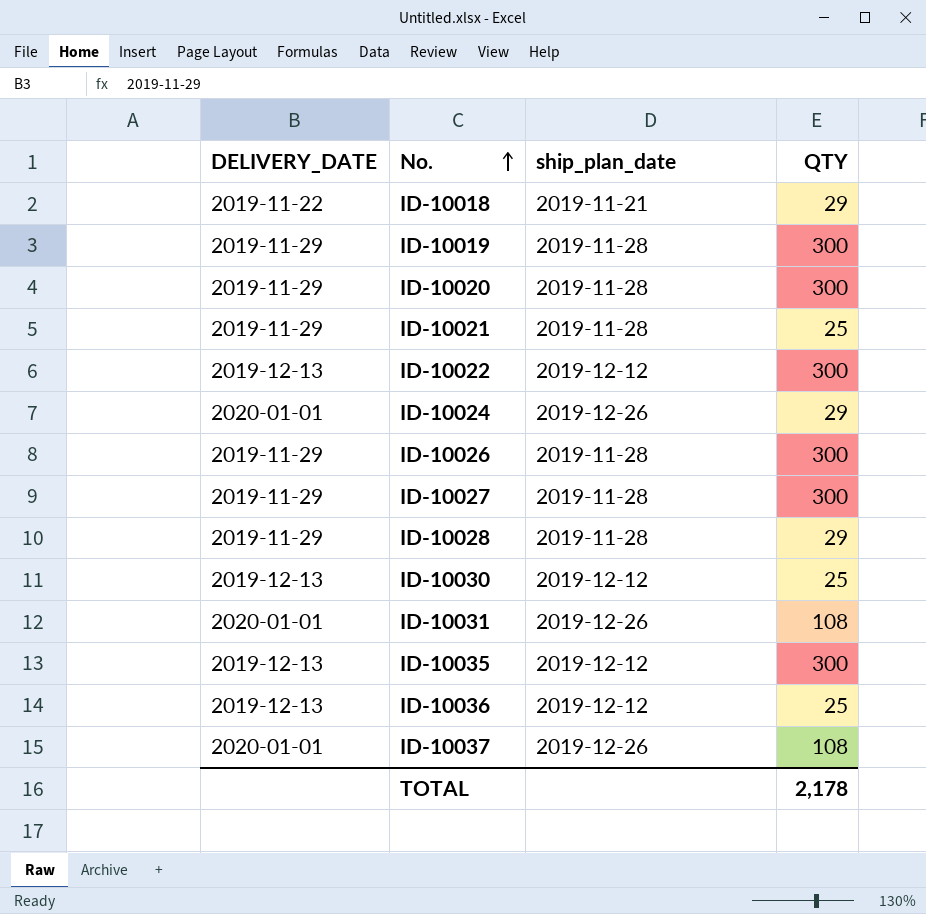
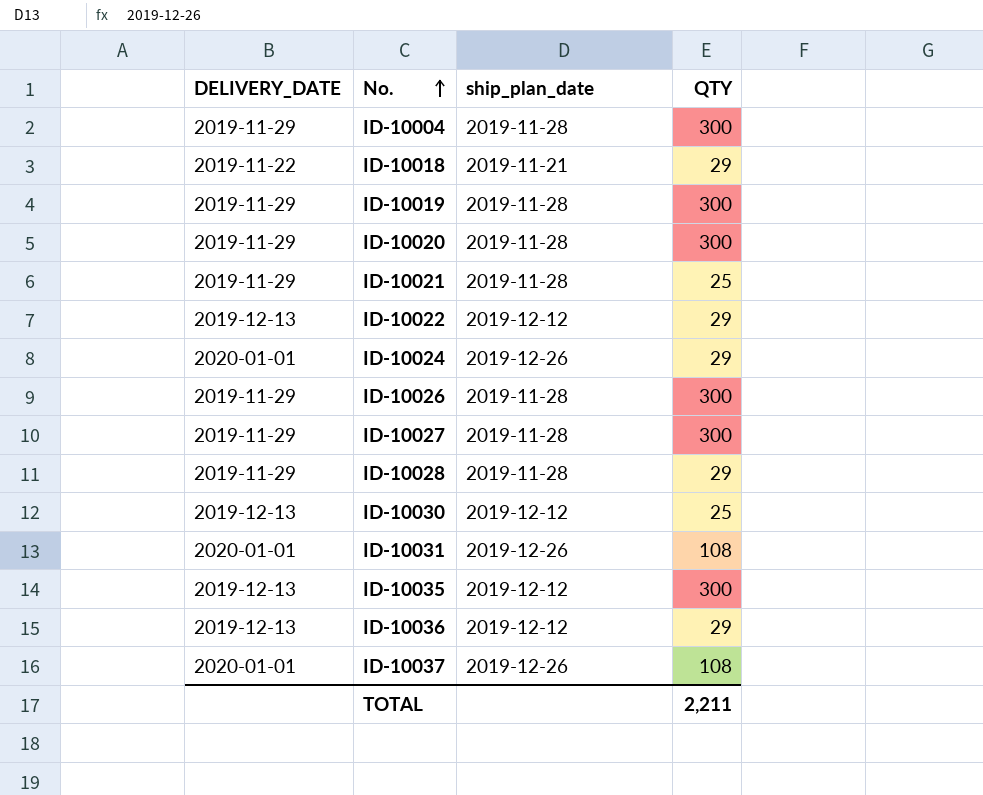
row ID-10004: none -> 2019-11-29 | 2019-11-28 | 300
ID-10022 | QTY: 300 -> 29
ID-10036 | QTY: 25 -> 29
TOTAL | QTY: 2,178 -> 2,211

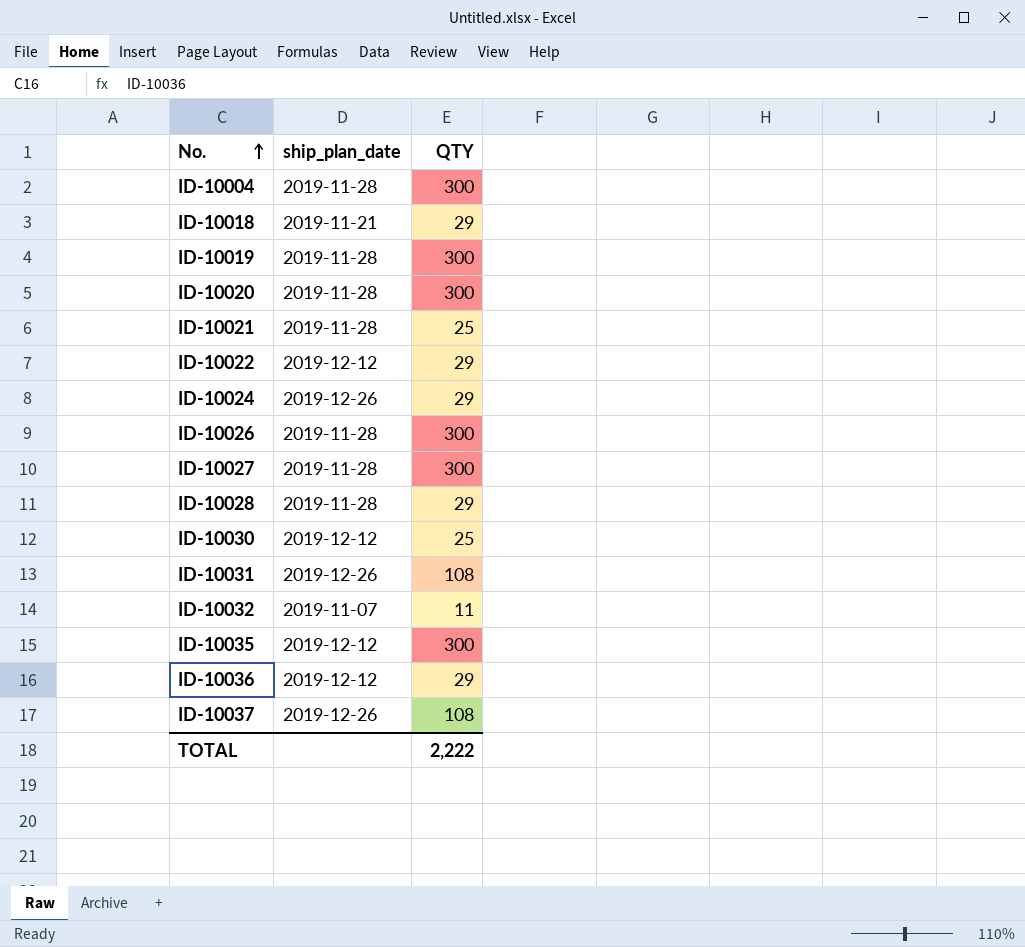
column DELIVERY_DATE | position: 1 -> none
row ID-10032: none -> 2019-11-07 | 11
TOTAL | QTY: 2,211 -> 2,222

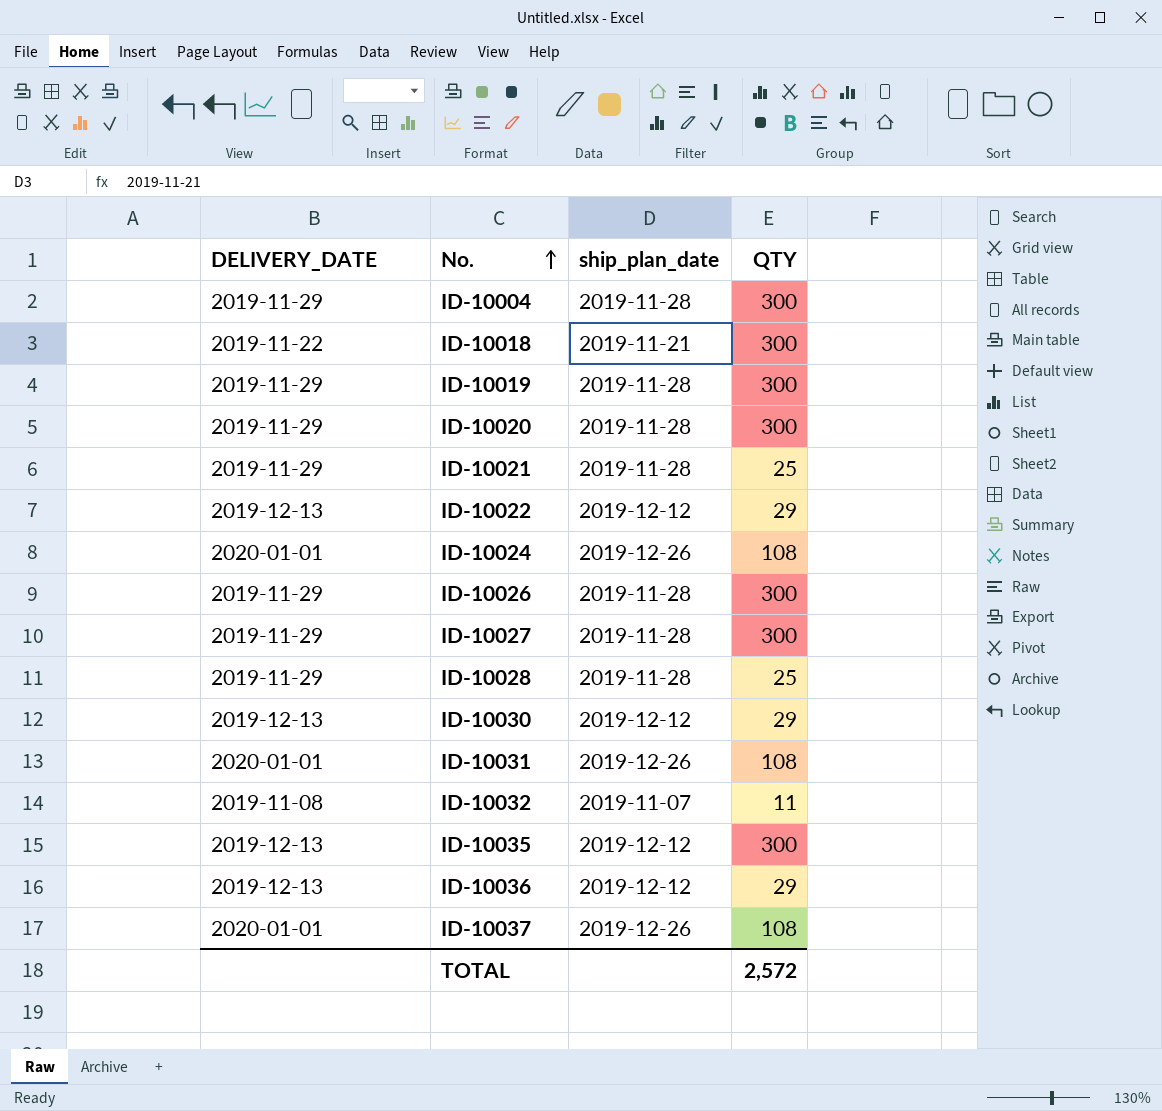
column DELIVERY_DATE | position: none -> 1
ID-10018 | QTY: 29 -> 300
ID-10024 | QTY: 29 -> 108
ID-10028 | QTY: 29 -> 25
ID-10030 | QTY: 25 -> 29
TOTAL | QTY: 2,222 -> 2,572

